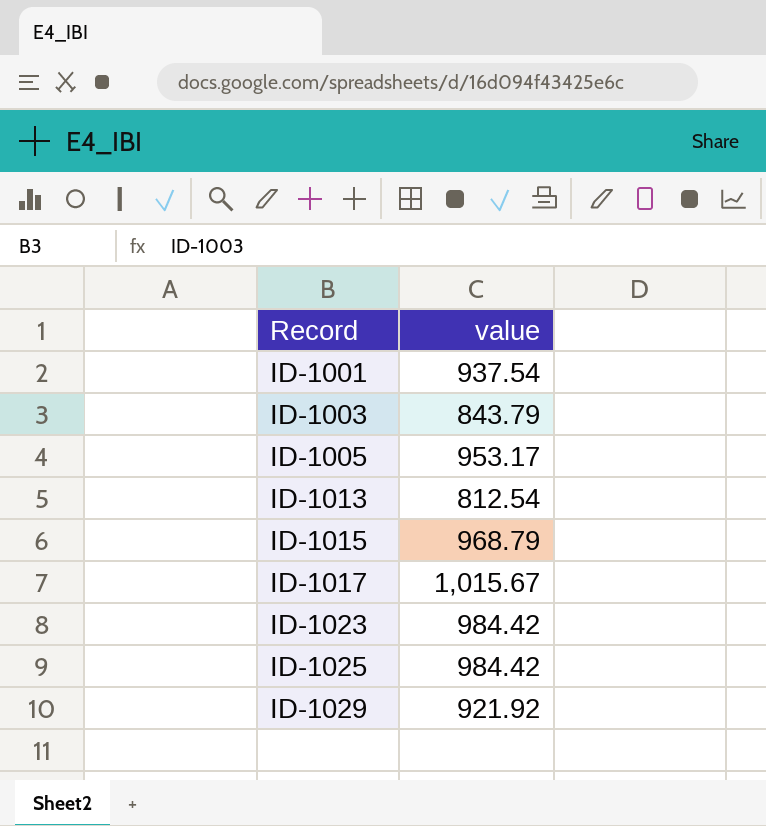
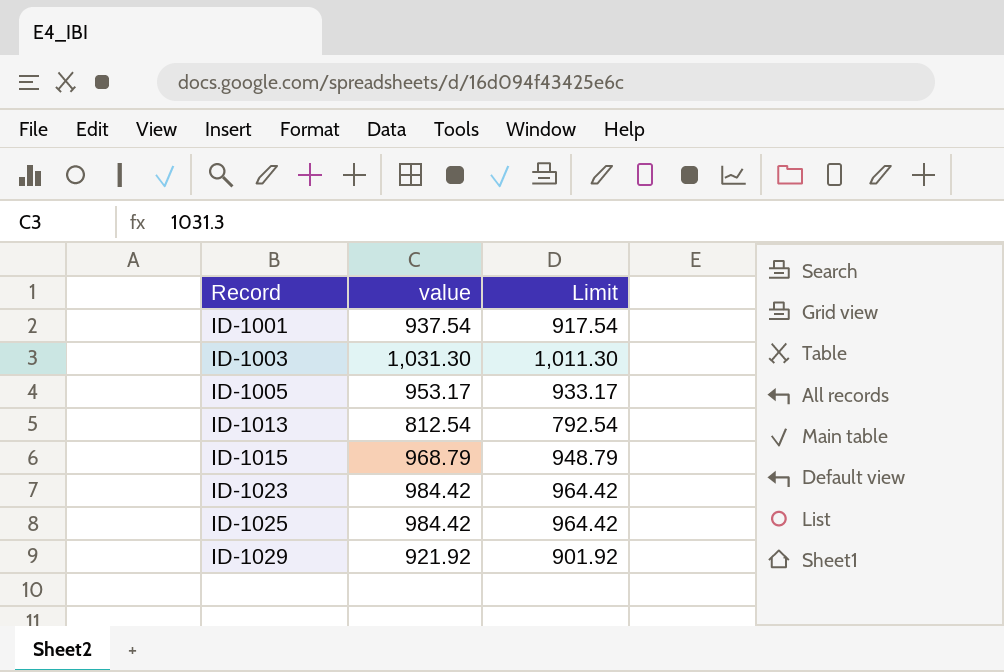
column Limit | formula: none -> [value] - 20
row ID-1017: 1,015.67 -> none
ID-1003 | value: 843.79 -> 1,031.30

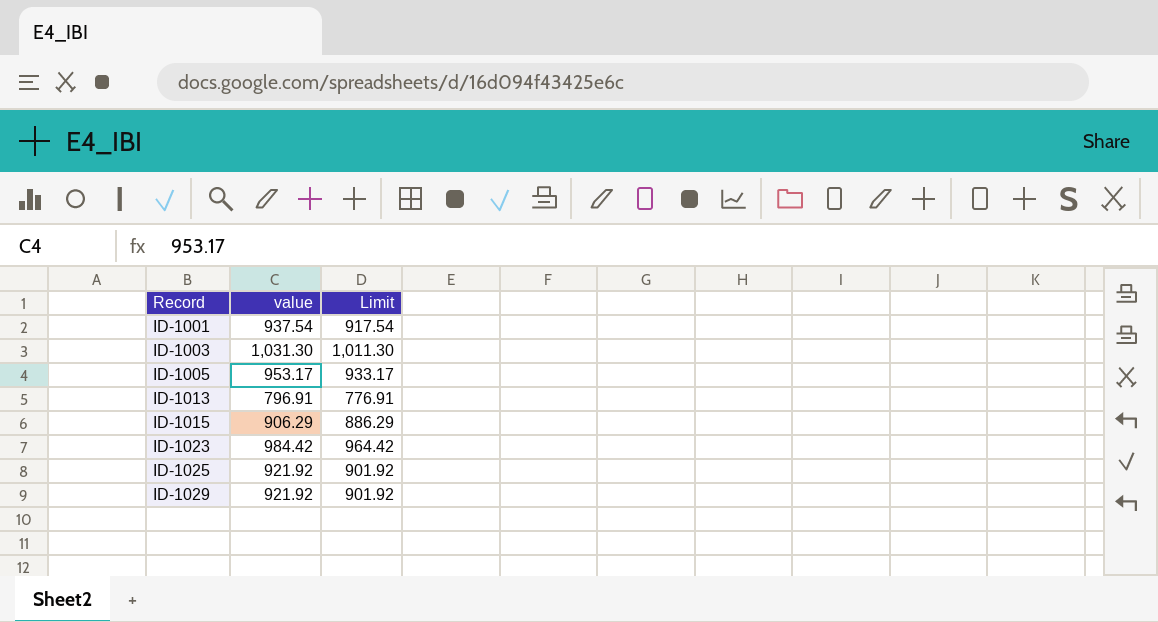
ID-1013 | value: 812.54 -> 796.91
ID-1013 | Limit: 792.54 -> 776.91
ID-1015 | value: 968.79 -> 906.29
ID-1015 | Limit: 948.79 -> 886.29
ID-1025 | value: 984.42 -> 921.92
ID-1025 | Limit: 964.42 -> 901.92

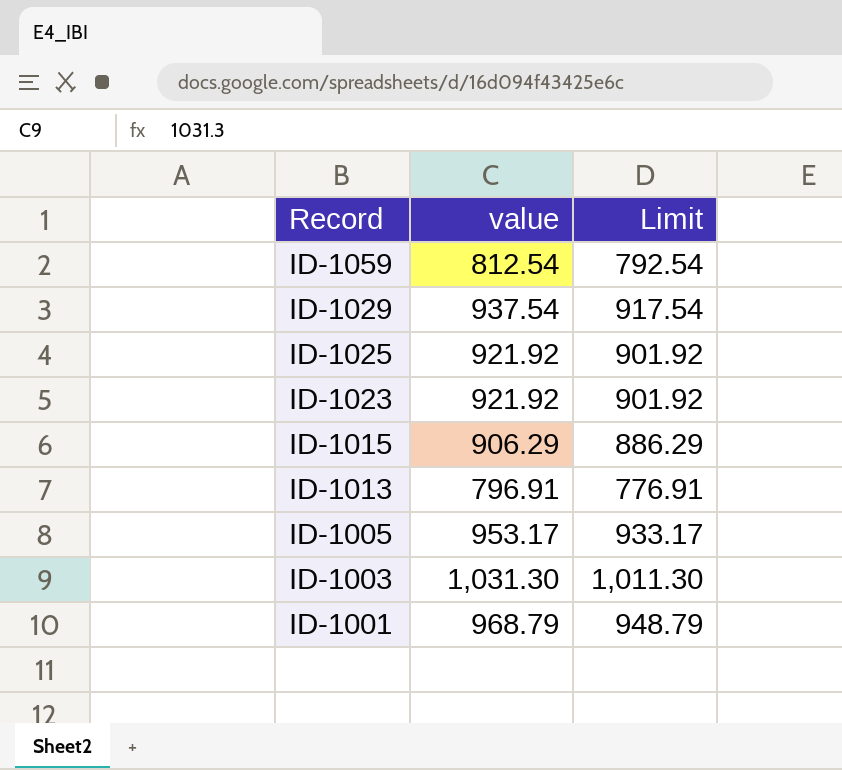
row order: Record ascending -> Record descending
row ID-1059: none -> 812.54 | 792.54
ID-1029 | value: 921.92 -> 937.54
ID-1029 | Limit: 901.92 -> 917.54
ID-1023 | value: 984.42 -> 921.92
ID-1023 | Limit: 964.42 -> 901.92
ID-1001 | value: 937.54 -> 968.79
ID-1001 | Limit: 917.54 -> 948.79

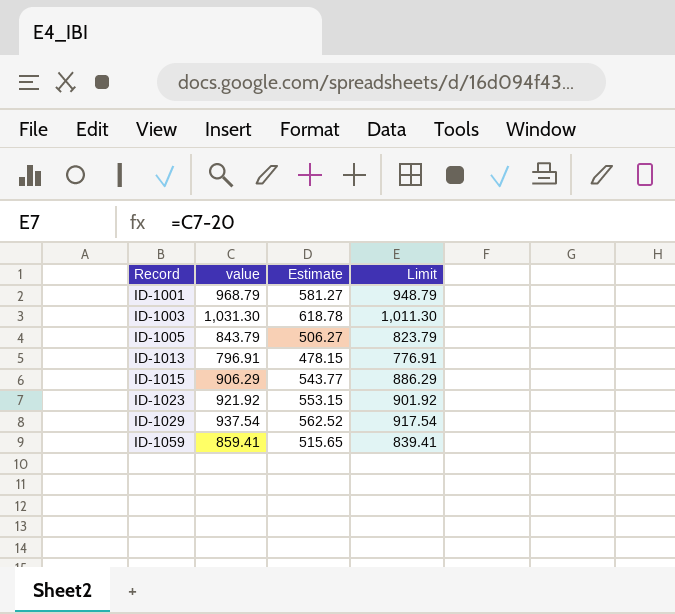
row order: Record descending -> Record ascending
column Estimate | formula: none -> [value] * 0.6
row ID-1025: 921.92 | 901.92 -> none
ID-1005 | value: 953.17 -> 843.79
ID-1005 | Limit: 933.17 -> 823.79
ID-1059 | value: 812.54 -> 859.41
ID-1059 | Limit: 792.54 -> 839.41

